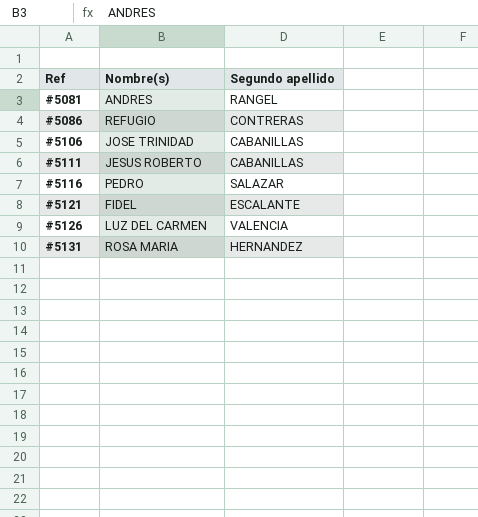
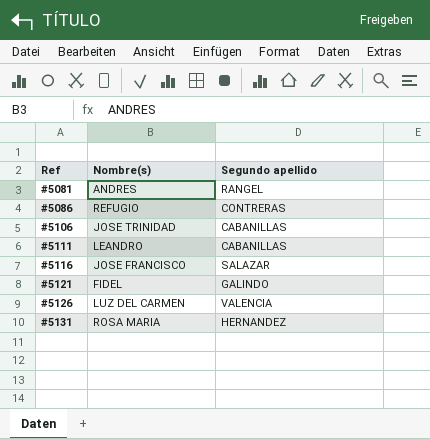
#5111 | Nombre(s): JESUS ROBERTO -> LEANDRO
#5116 | Nombre(s): PEDRO -> JOSE FRANCISCO
#5121 | Segundo apellido: ESCALANTE -> GALINDO

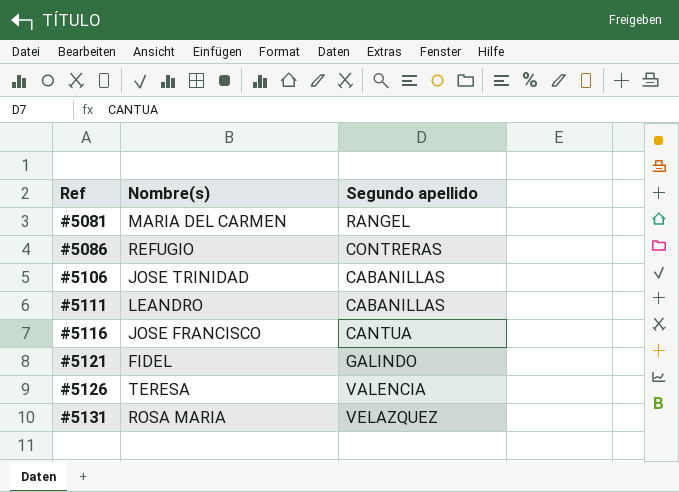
#5081 | Nombre(s): ANDRES -> MARIA DEL CARMEN
#5116 | Segundo apellido: SALAZAR -> CANTUA
#5126 | Nombre(s): LUZ DEL CARMEN -> TERESA
#5131 | Segundo apellido: HERNANDEZ -> VELAZQUEZ

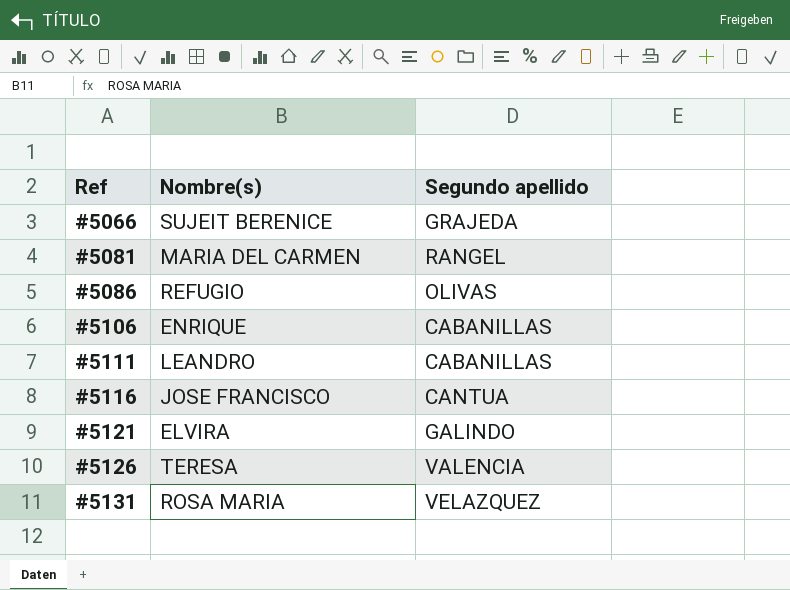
row #5066: none -> SUJEIT BERENICE | GRAJEDA
#5086 | Segundo apellido: CONTRERAS -> OLIVAS
#5106 | Nombre(s): JOSE TRINIDAD -> ENRIQUE
#5121 | Nombre(s): FIDEL -> ELVIRA

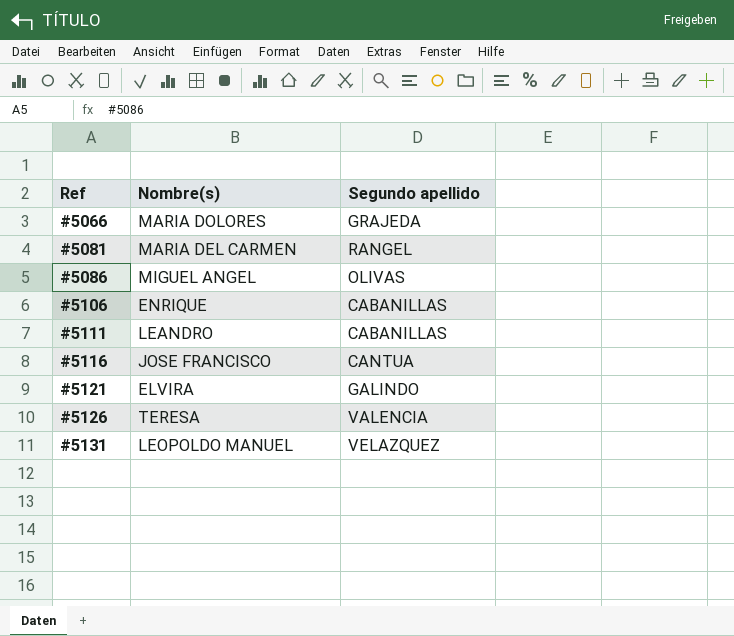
#5066 | Nombre(s): SUJEIT BERENICE -> MARIA DOLORES
#5086 | Nombre(s): REFUGIO -> MIGUEL ANGEL
#5131 | Nombre(s): ROSA MARIA -> LEOPOLDO MANUEL

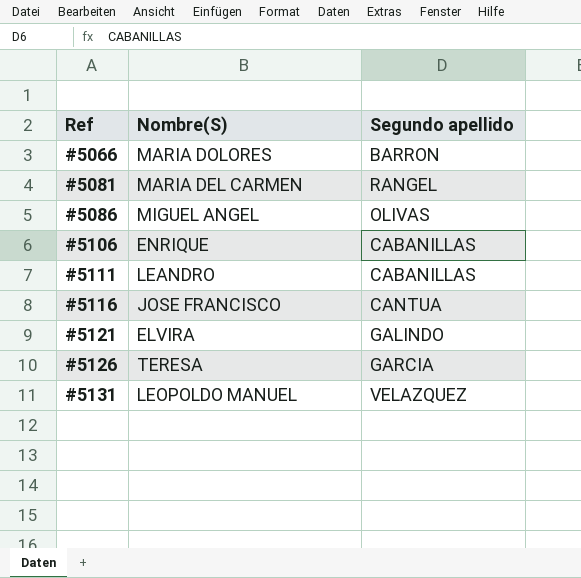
column name: Nombre(s) -> Nombre(S)
#5066 | Segundo apellido: GRAJEDA -> BARRON
#5126 | Segundo apellido: VALENCIA -> GARCIA

